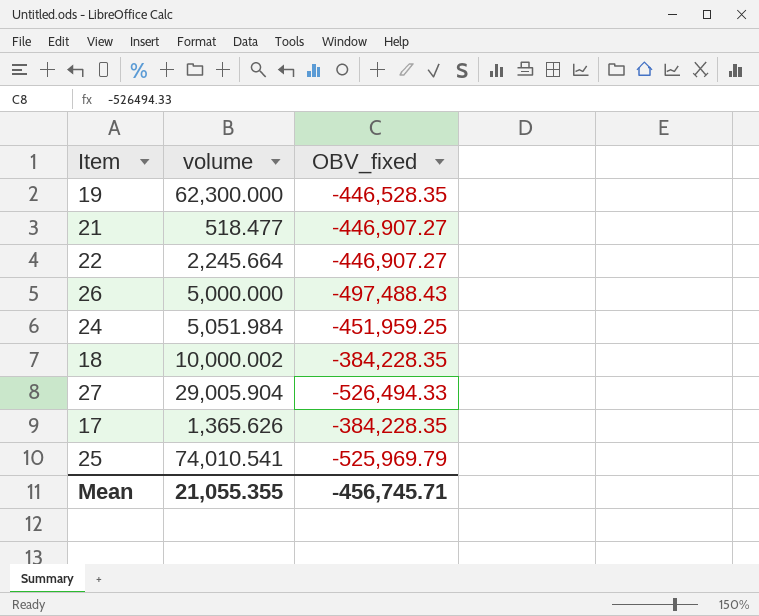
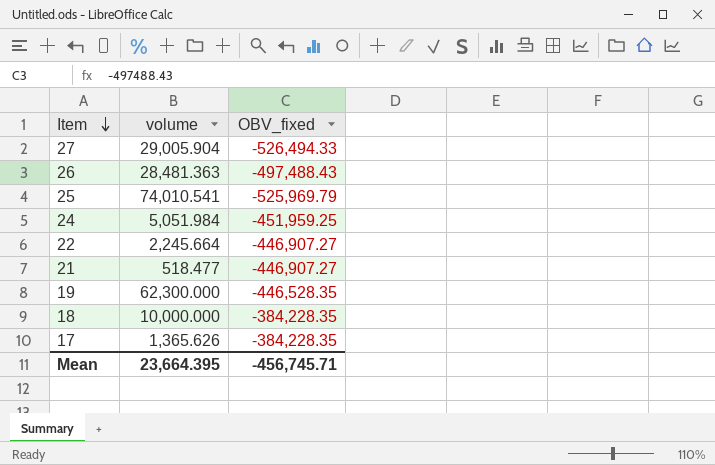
row order: none -> Item descending
26 | volume: 5,000.000 -> 28,481.363
18 | volume: 10,000.002 -> 10,000.000
Mean | volume: 21,055.355 -> 23,664.395

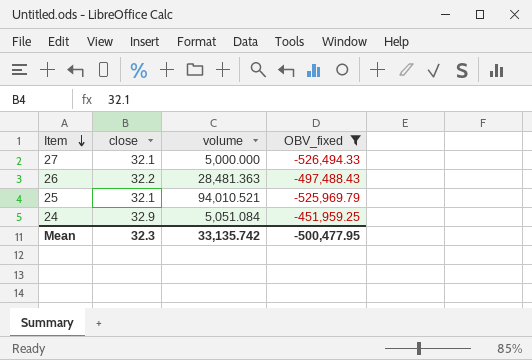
filter: none -> OBV_fixed <= -451,959.25
column close | position: none -> 2
27 | volume: 29,005.904 -> 5,000.000
25 | volume: 74,010.541 -> 94,010.521
24 | volume: 5,051.984 -> 5,051.084
Mean | volume: 23,664.395 -> 33,135.742
Mean | OBV_fixed: -456,745.71 -> -500,477.95

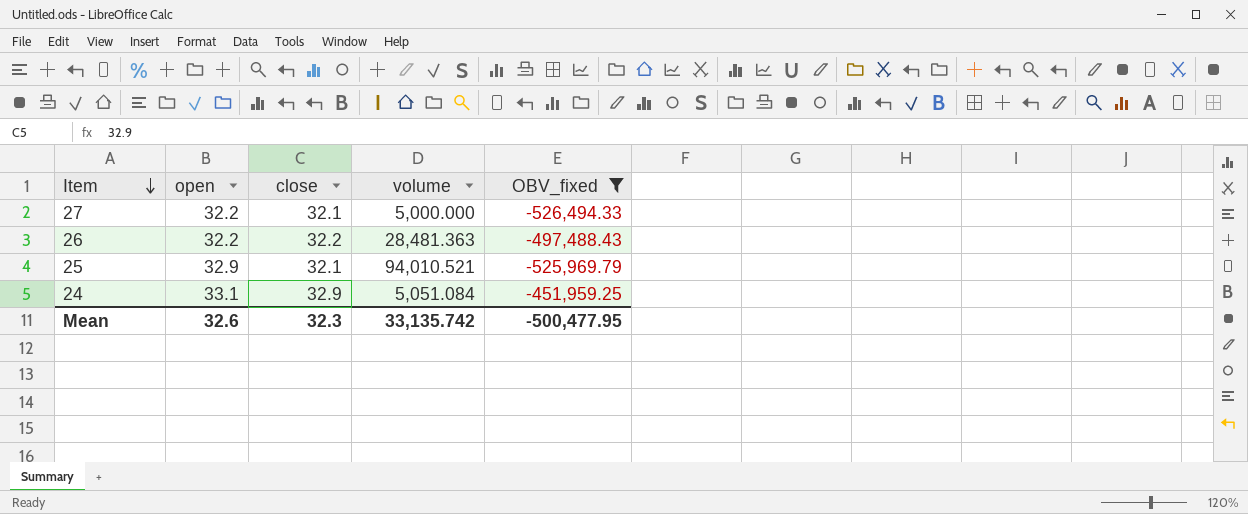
column open | position: none -> 2

